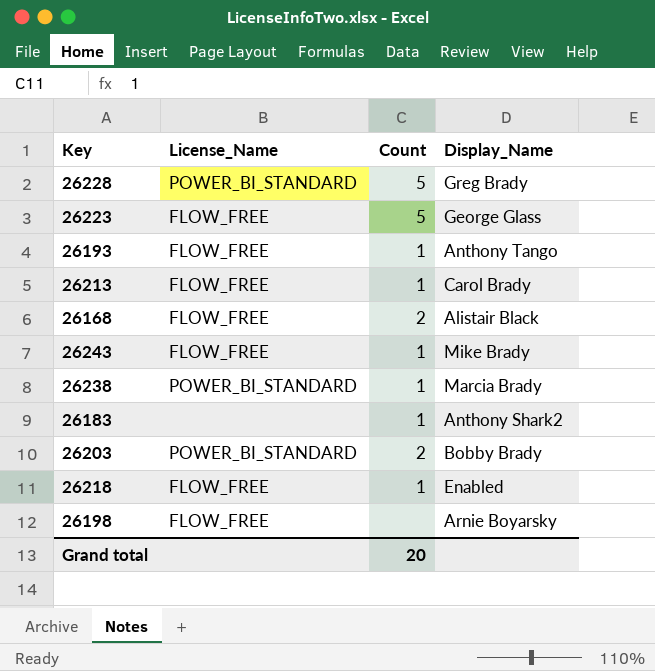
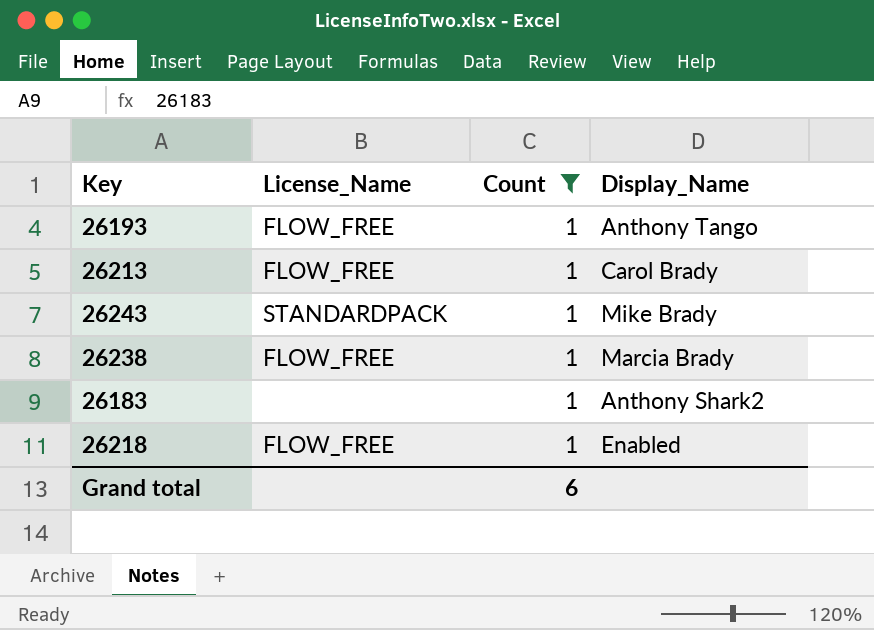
filter: none -> Count = 1
26243 | License_Name: FLOW_FREE -> STANDARDPACK
26238 | License_Name: POWER_BI_STANDARD -> FLOW_FREE
Grand total | Count: 20 -> 6

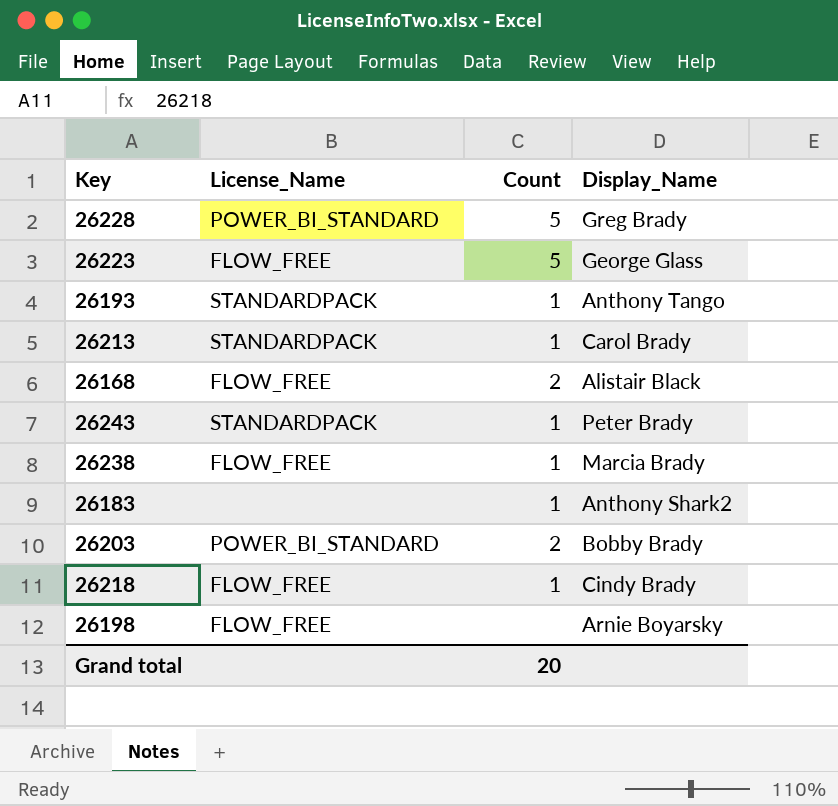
filter: Count = 1 -> none
26193 | License_Name: FLOW_FREE -> STANDARDPACK
26213 | License_Name: FLOW_FREE -> STANDARDPACK
26243 | Display_Name: Mike Brady -> Peter Brady
26218 | Display_Name: Enabled -> Cindy Brady
Grand total | Count: 6 -> 20

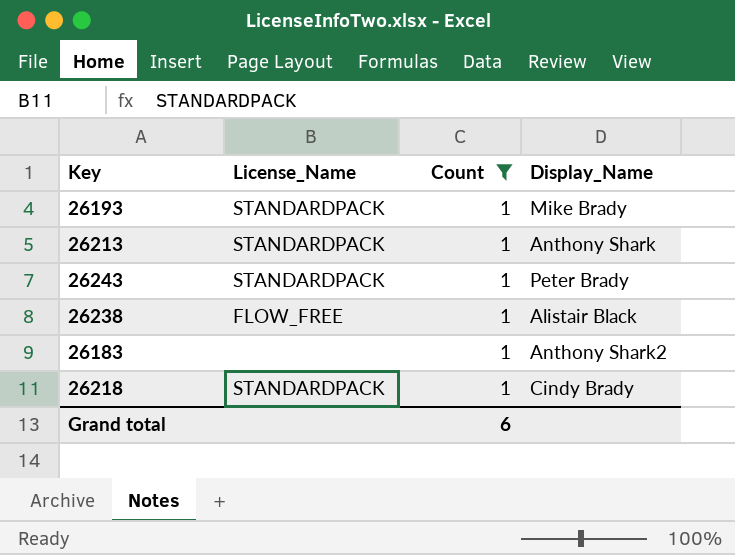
filter: none -> Count = 1
26193 | Display_Name: Anthony Tango -> Mike Brady
26213 | Display_Name: Carol Brady -> Anthony Shark
26238 | Display_Name: Marcia Brady -> Alistair Black
26218 | License_Name: FLOW_FREE -> STANDARDPACK
Grand total | Count: 20 -> 6

